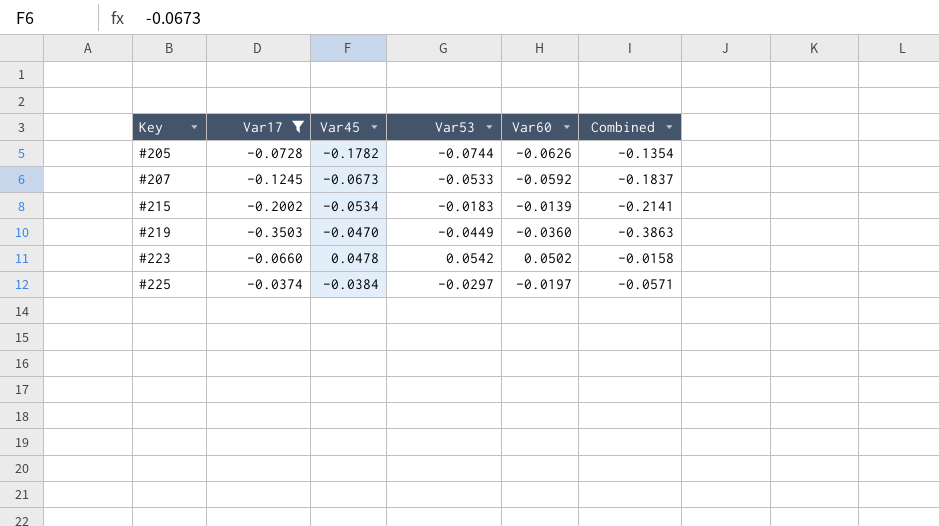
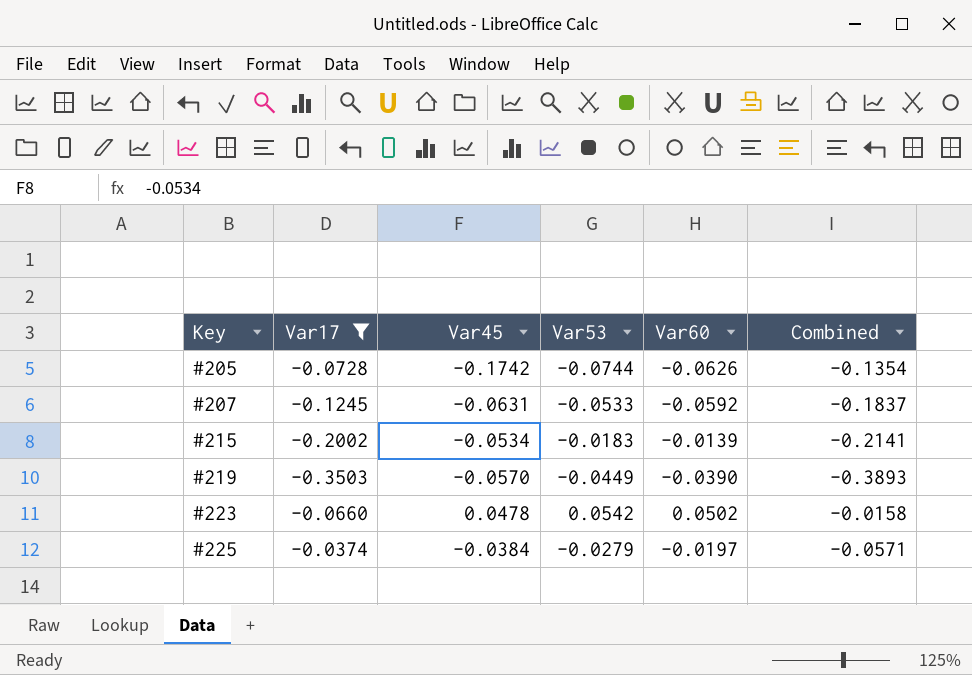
#205 | Var45: -0.1782 -> -0.1742
#207 | Var45: -0.0673 -> -0.0631
#219 | Var45: -0.0470 -> -0.0570
#219 | Var60: -0.0360 -> -0.0390
#219 | Combined: -0.3863 -> -0.3893
#225 | Var53: -0.0297 -> -0.0279

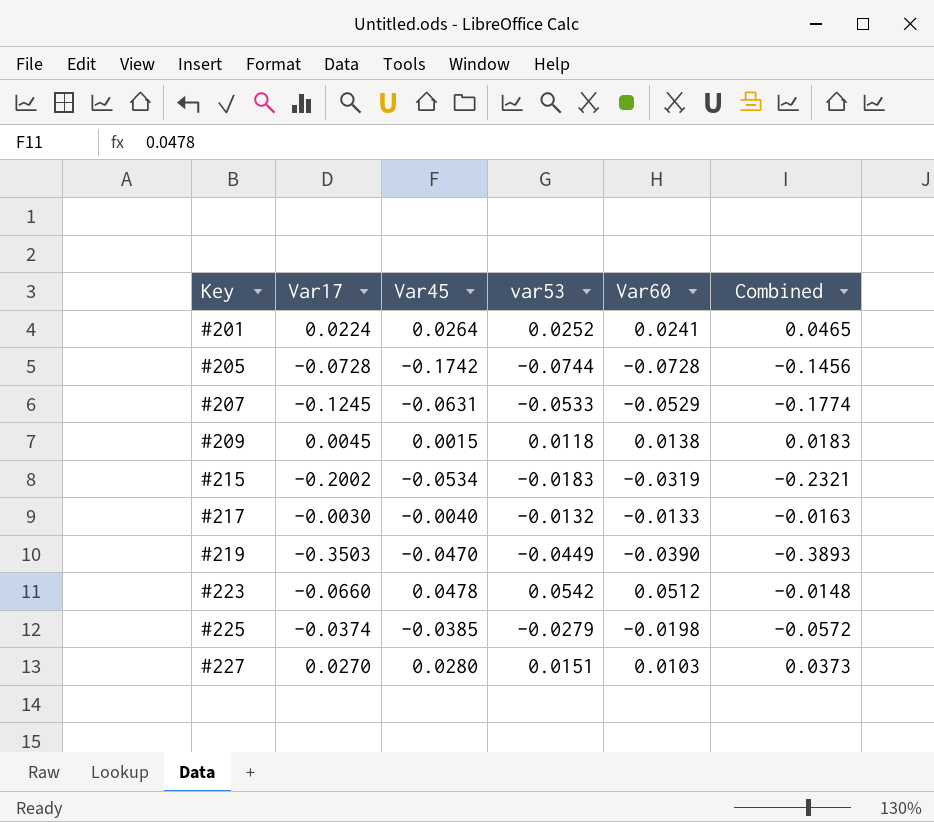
filter: Var17 <= -0.0374 -> none
column name: Var53 -> var53
#205 | Var60: -0.0626 -> -0.0728
#205 | Combined: -0.1354 -> -0.1456
#207 | Var60: -0.0592 -> -0.0529
#207 | Combined: -0.1837 -> -0.1774
#215 | Var60: -0.0139 -> -0.0319
#215 | Combined: -0.2141 -> -0.2321
#219 | Var45: -0.0570 -> -0.0470
#223 | Var60: 0.0502 -> 0.0512
#223 | Combined: -0.0158 -> -0.0148
#225 | Var45: -0.0384 -> -0.0385
#225 | Var60: -0.0197 -> -0.0198
#225 | Combined: -0.0571 -> -0.0572

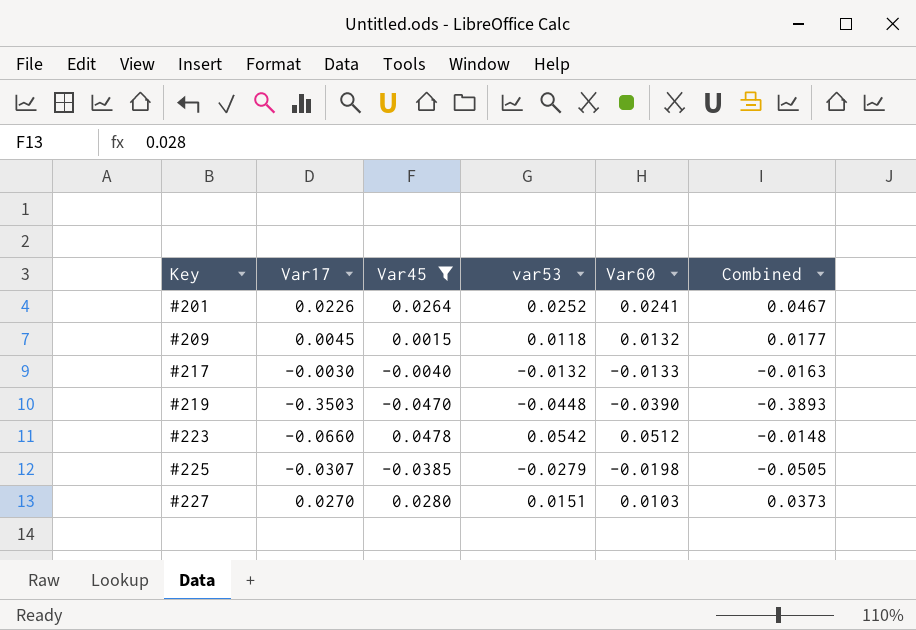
filter: none -> Var45 >= -0.0470
#201 | Var17: 0.0224 -> 0.0226
#201 | Combined: 0.0465 -> 0.0467
#209 | Var60: 0.0138 -> 0.0132
#209 | Combined: 0.0183 -> 0.0177
#219 | var53: -0.0449 -> -0.0448
#225 | Var17: -0.0374 -> -0.0307
#225 | Combined: -0.0572 -> -0.0505

